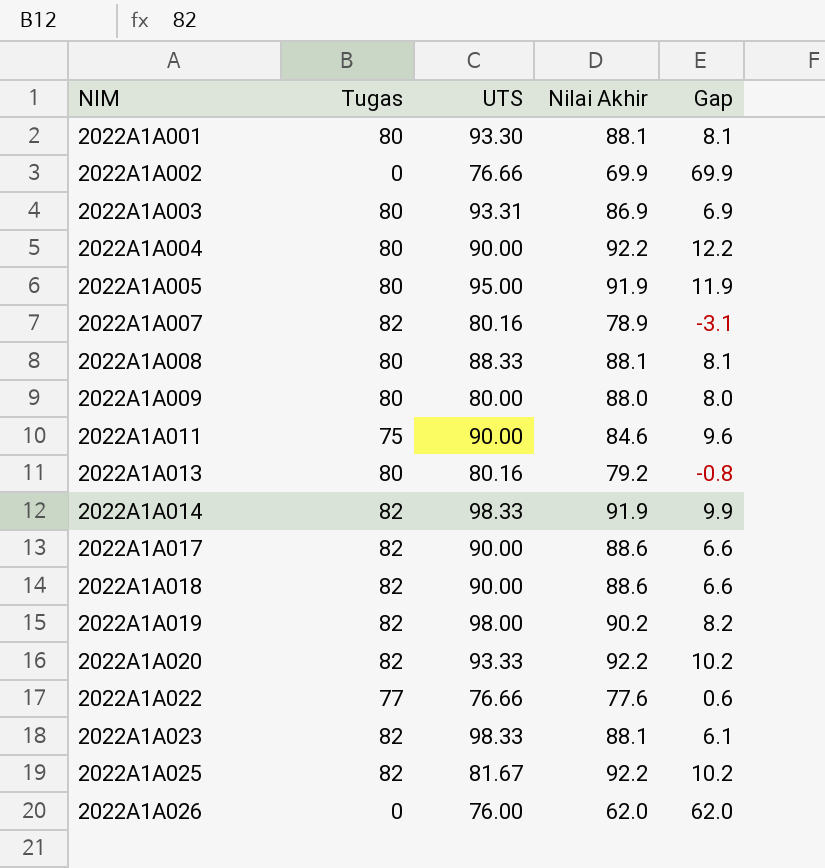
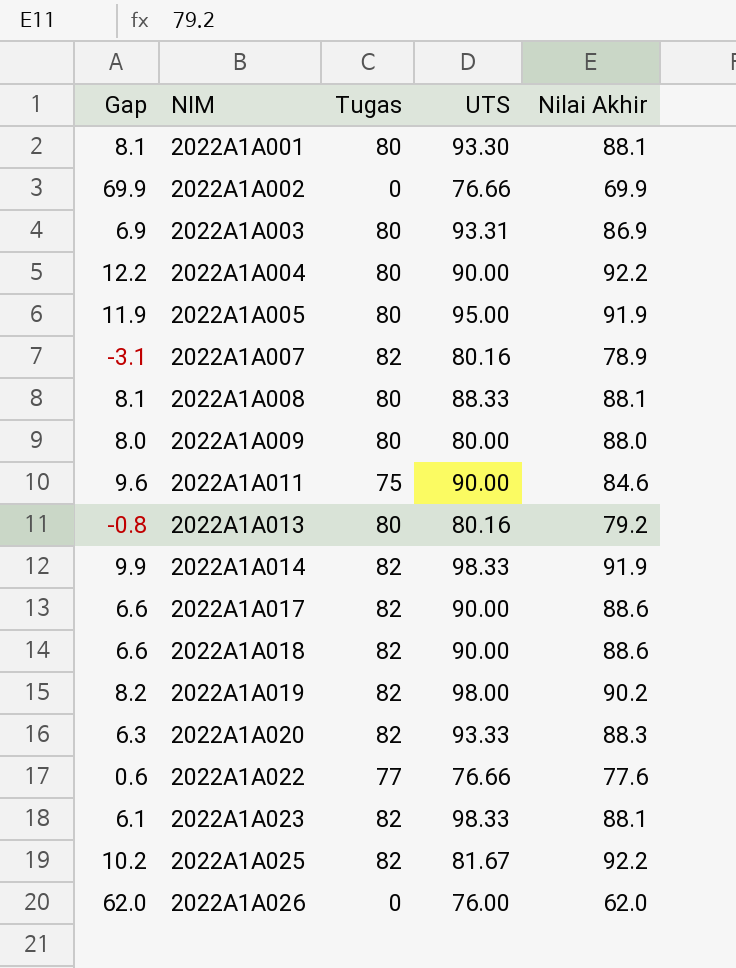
column Gap | position: 5 -> 1
2022A1A020 | Gap: 10.2 -> 6.3
2022A1A020 | Nilai Akhir: 92.2 -> 88.3

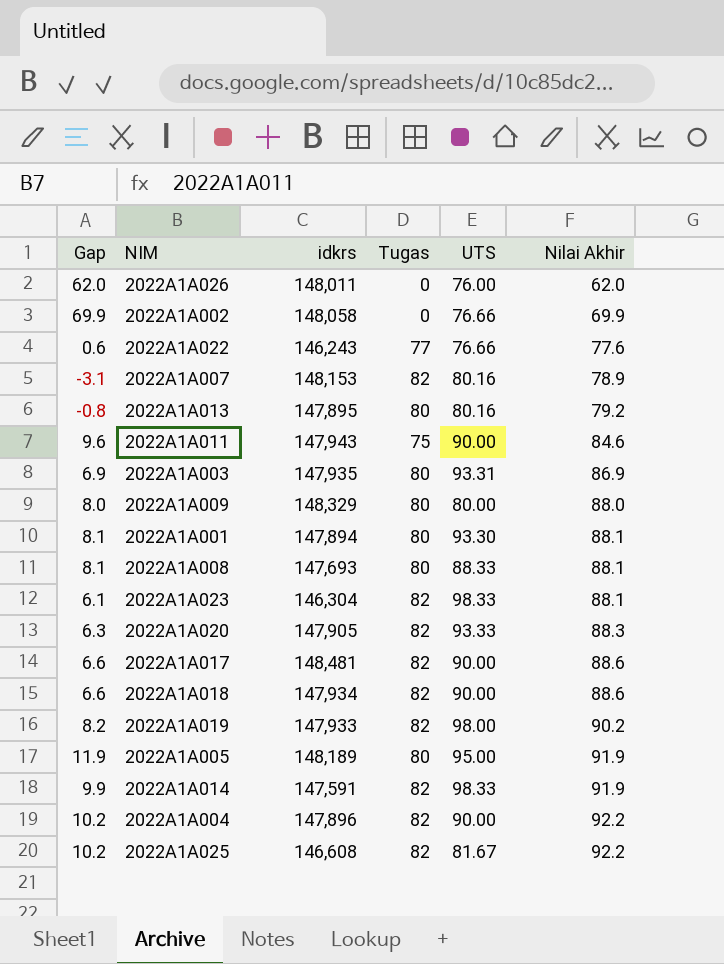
row order: NIM ascending -> Nilai Akhir ascending
column idkrs | position: none -> 3
2022A1A004 | Gap: 12.2 -> 10.2
2022A1A004 | Tugas: 80 -> 82

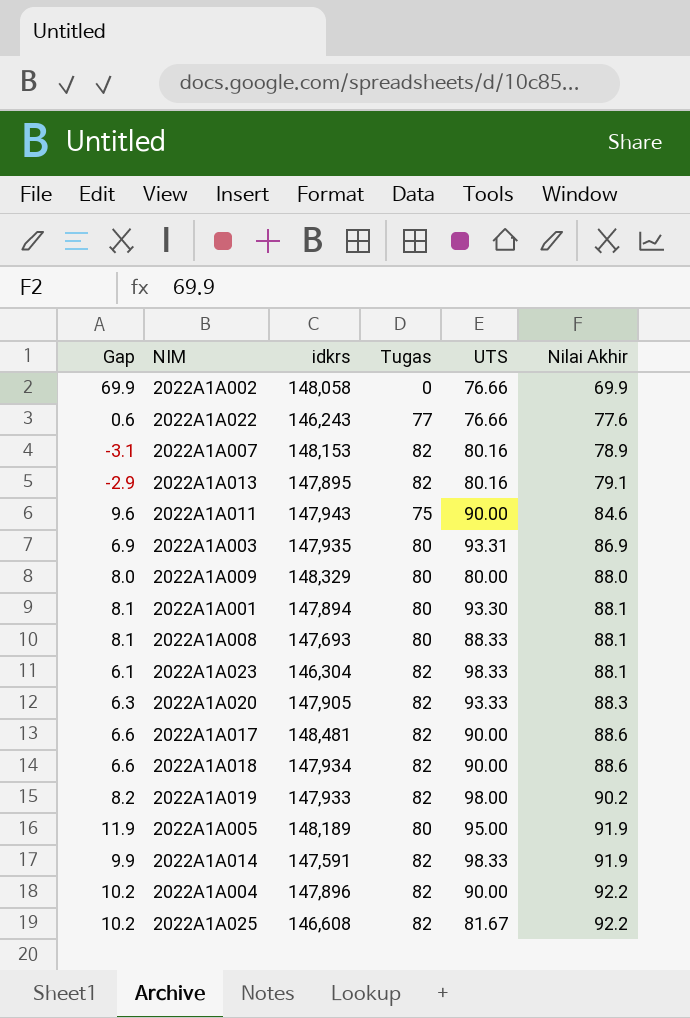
row 2022A1A026: 62.0 | 148,011 | 0 | 76.00 | 62.0 -> none
2022A1A013 | Gap: -0.8 -> -2.9
2022A1A013 | Tugas: 80 -> 82
2022A1A013 | Nilai Akhir: 79.2 -> 79.1

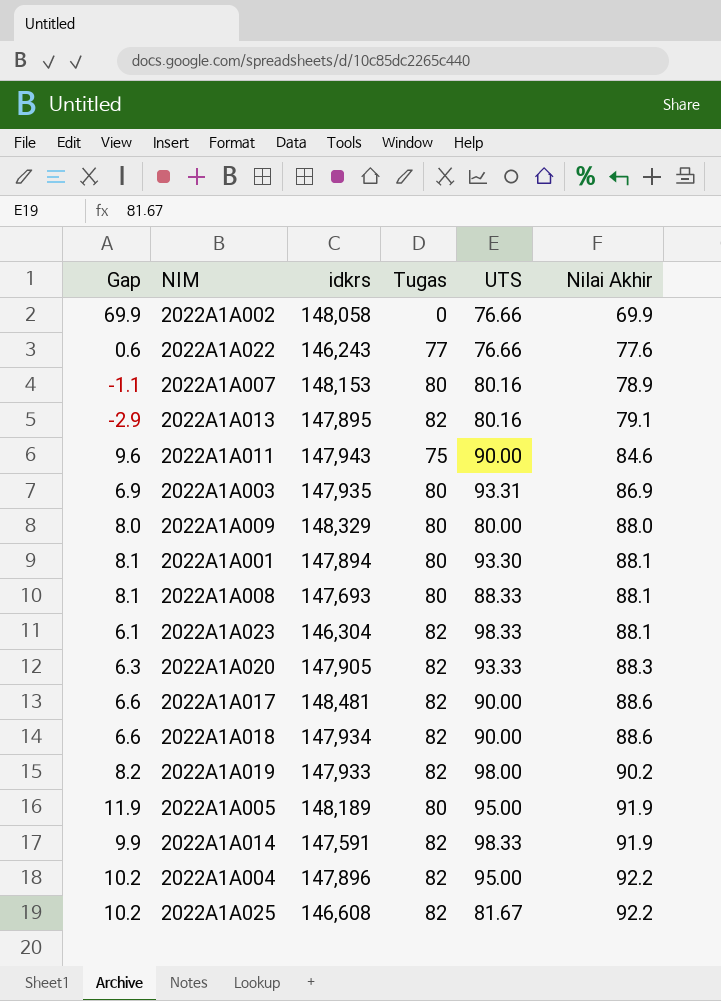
2022A1A007 | Gap: -3.1 -> -1.1
2022A1A007 | Tugas: 82 -> 80
2022A1A004 | UTS: 90.00 -> 95.00

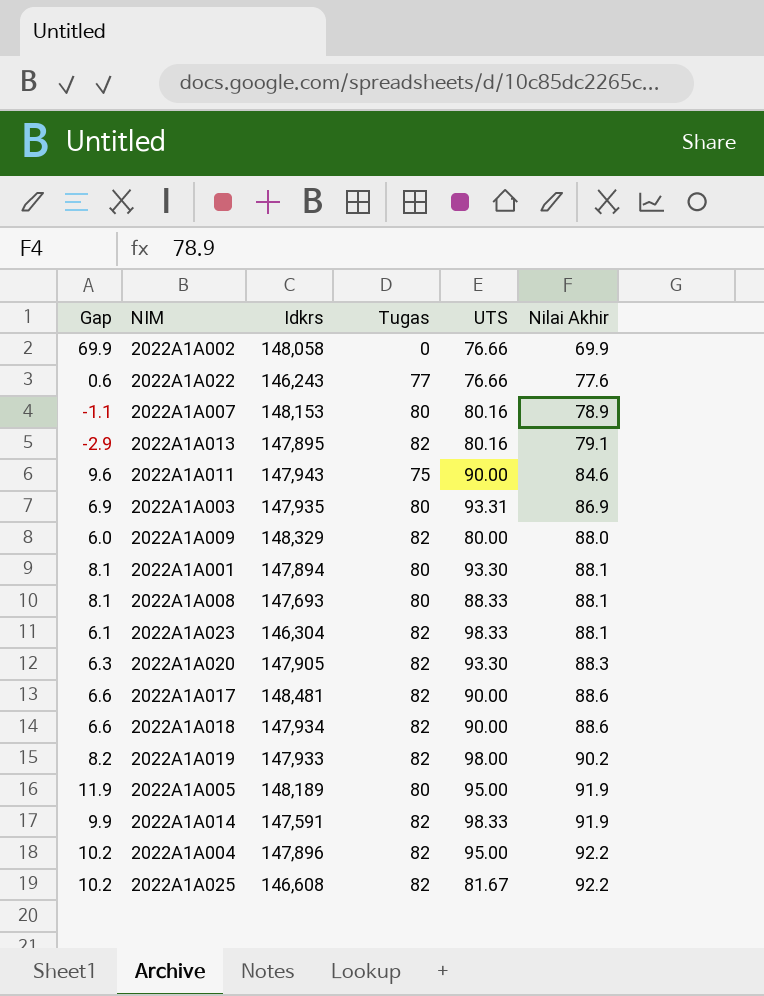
column name: idkrs -> Idkrs
2022A1A009 | Gap: 8.0 -> 6.0
2022A1A009 | Tugas: 80 -> 82
2022A1A020 | UTS: 93.33 -> 93.30

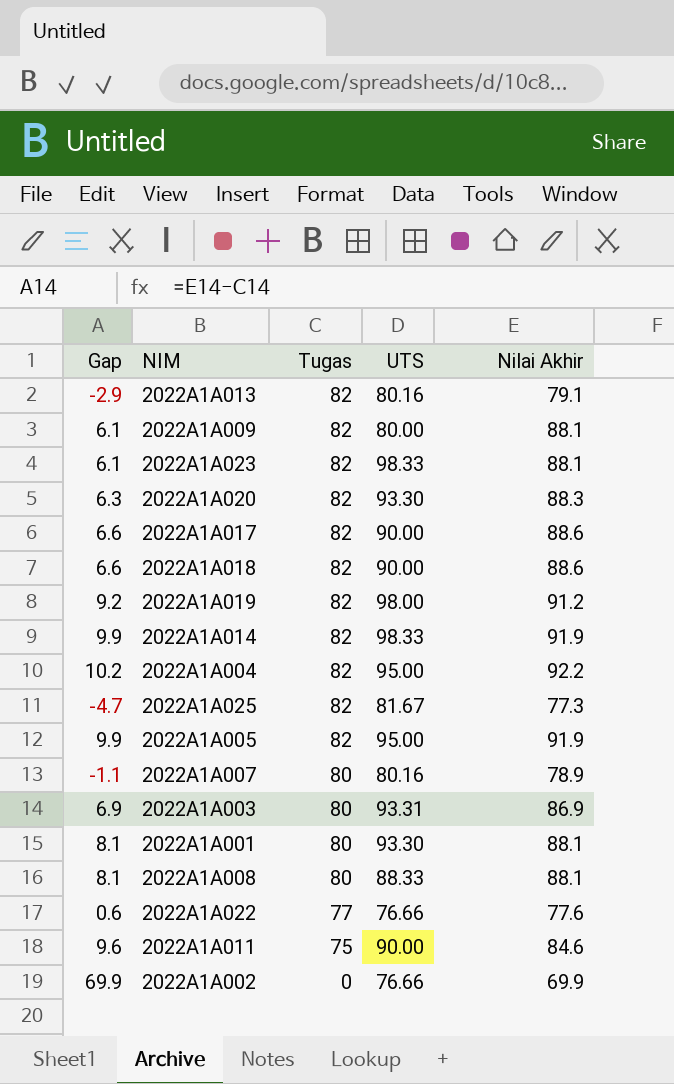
row order: Nilai Akhir ascending -> Tugas descending
column Idkrs | position: 3 -> none
2022A1A009 | Gap: 6.0 -> 6.1
2022A1A009 | Nilai Akhir: 88.0 -> 88.1
2022A1A019 | Gap: 8.2 -> 9.2
2022A1A019 | Nilai Akhir: 90.2 -> 91.2
2022A1A025 | Gap: 10.2 -> -4.7
2022A1A025 | Nilai Akhir: 92.2 -> 77.3
2022A1A005 | Gap: 11.9 -> 9.9
2022A1A005 | Tugas: 80 -> 82

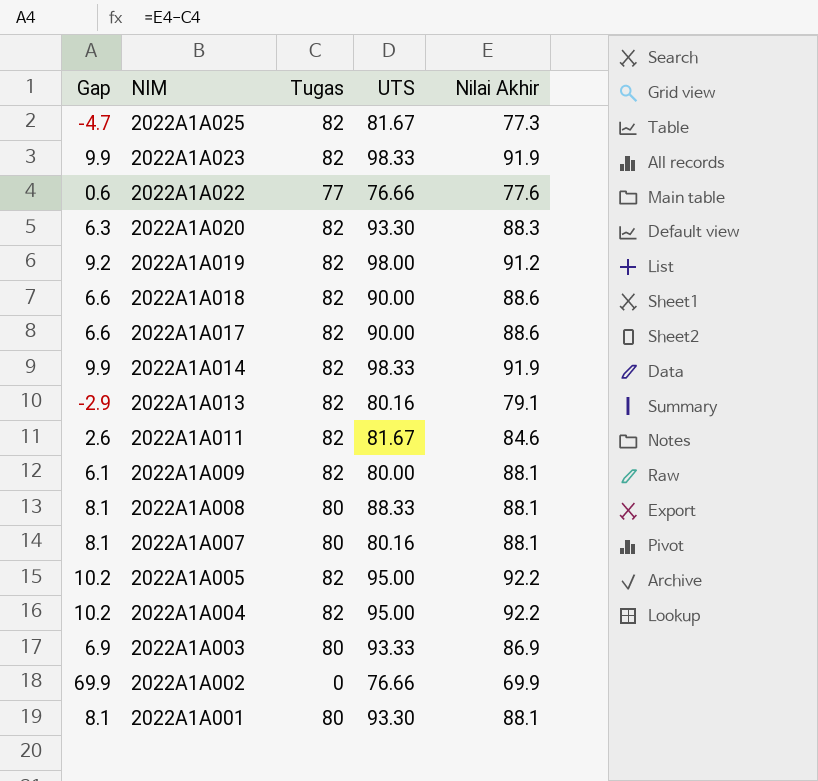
row order: Tugas descending -> NIM descending
2022A1A023 | Gap: 6.1 -> 9.9
2022A1A023 | Nilai Akhir: 88.1 -> 91.9
2022A1A011 | Gap: 9.6 -> 2.6
2022A1A011 | Tugas: 75 -> 82
2022A1A011 | UTS: 90.00 -> 81.67
2022A1A007 | Gap: -1.1 -> 8.1
2022A1A007 | Nilai Akhir: 78.9 -> 88.1
2022A1A005 | Gap: 9.9 -> 10.2
2022A1A005 | Nilai Akhir: 91.9 -> 92.2
2022A1A003 | UTS: 93.31 -> 93.33

